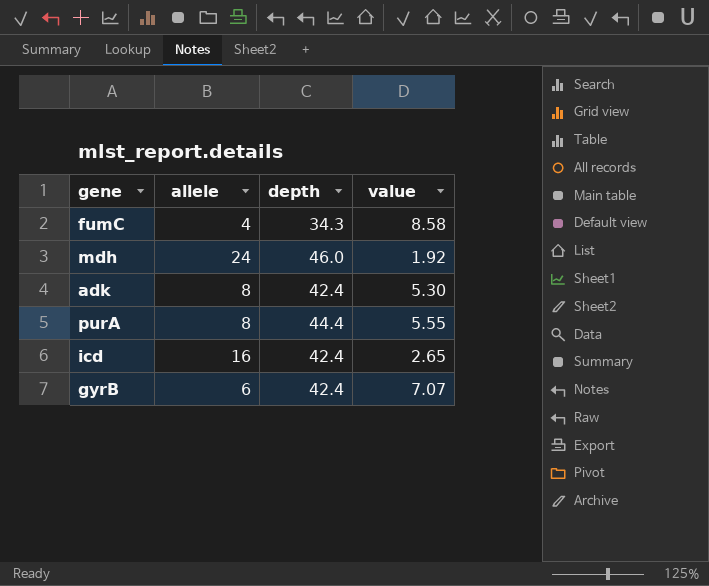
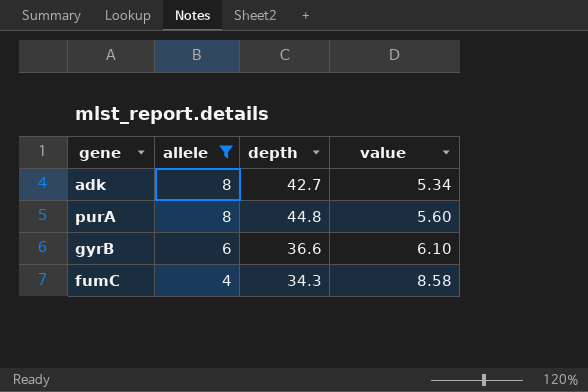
filter: none -> allele <= 8
row order: none -> allele descending
adk | depth: 42.4 -> 42.7
adk | value: 5.30 -> 5.34
purA | depth: 44.4 -> 44.8
purA | value: 5.55 -> 5.60
gyrB | depth: 42.4 -> 36.6
gyrB | value: 7.07 -> 6.10

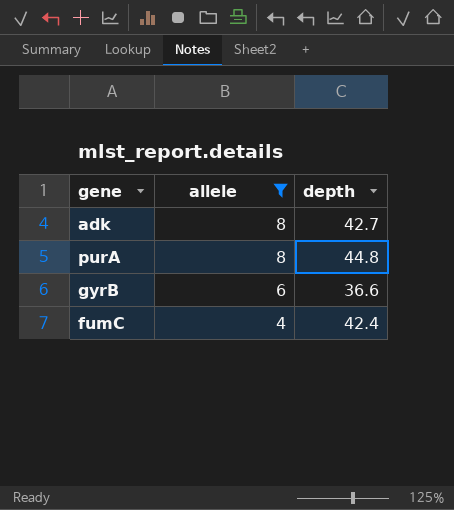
column value | formula: [depth] / [allele] -> none
fumC | depth: 34.3 -> 42.4

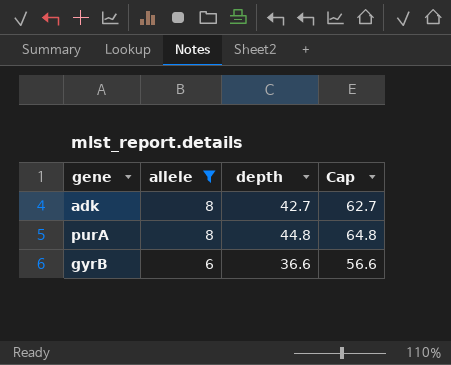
column Cap | formula: none -> [depth] + 20
row fumC: 4 | 42.4 -> none

